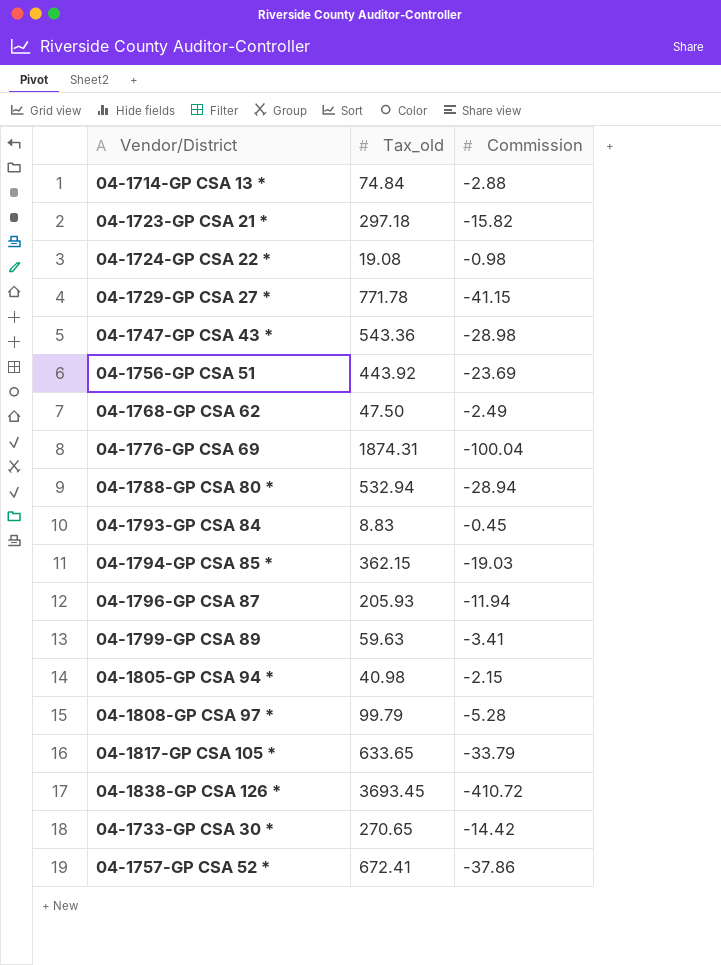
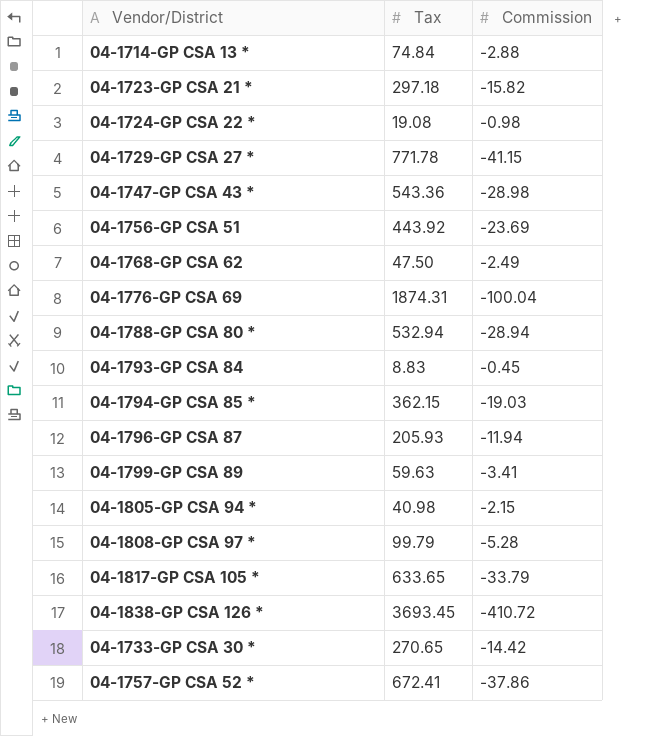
column name: Tax_old -> Tax

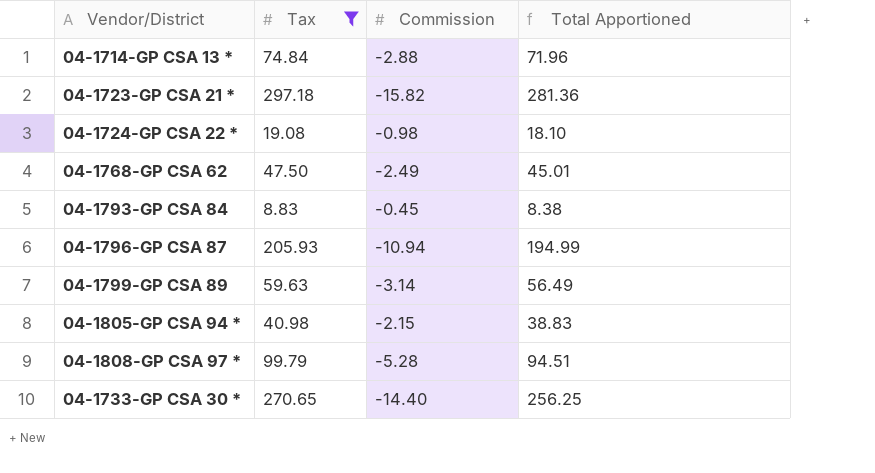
filter: none -> Tax <= 297.18
column Total Apportioned | formula: none -> [Tax] + [Commission]
04-1796-GP CSA 87 | Commission: -11.94 -> -10.94
04-1799-GP CSA 89 | Commission: -3.41 -> -3.14
04-1733-GP CSA 30 * | Commission: -14.42 -> -14.40

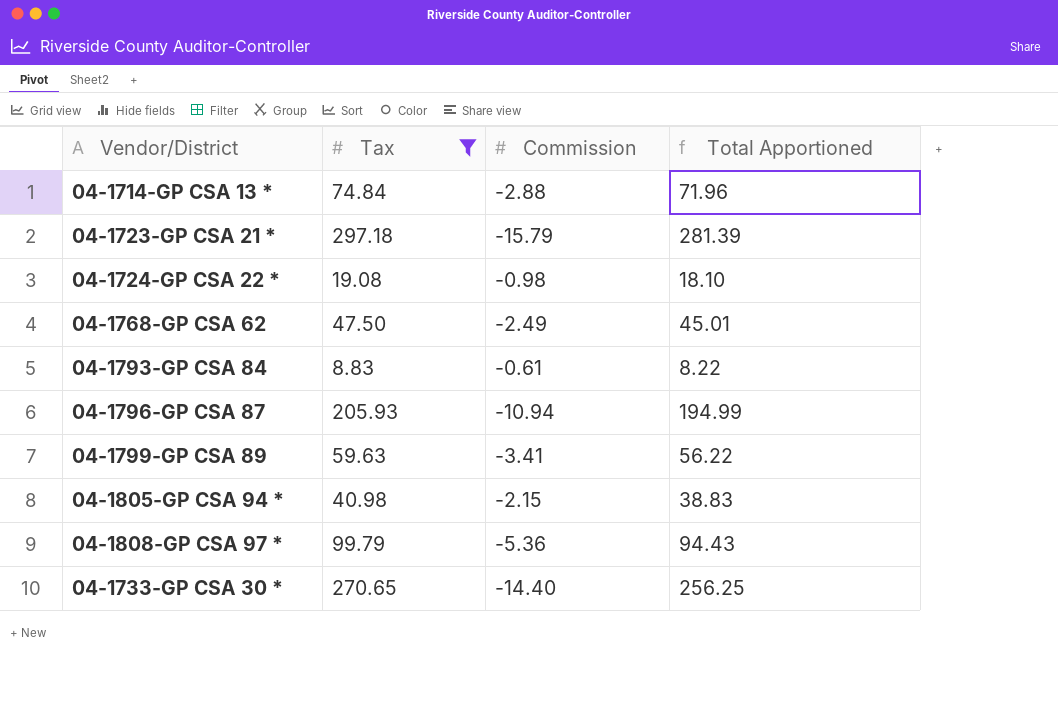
04-1723-GP CSA 21 * | Commission: -15.82 -> -15.79
04-1723-GP CSA 21 * | Total Apportioned: 281.36 -> 281.39
04-1793-GP CSA 84 | Commission: -0.45 -> -0.61
04-1793-GP CSA 84 | Total Apportioned: 8.38 -> 8.22
04-1799-GP CSA 89 | Commission: -3.14 -> -3.41
04-1799-GP CSA 89 | Total Apportioned: 56.49 -> 56.22
04-1808-GP CSA 97 * | Commission: -5.28 -> -5.36
04-1808-GP CSA 97 * | Total Apportioned: 94.51 -> 94.43

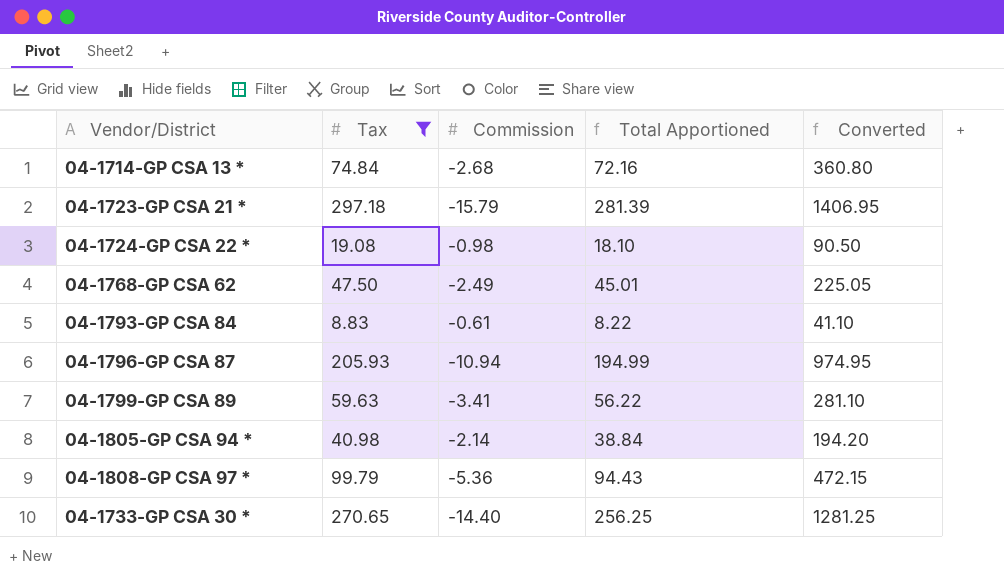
column Converted | formula: none -> [Total Apportioned] * 5
04-1714-GP CSA 13 * | Commission: -2.88 -> -2.68
04-1714-GP CSA 13 * | Total Apportioned: 71.96 -> 72.16
04-1805-GP CSA 94 * | Commission: -2.15 -> -2.14
04-1805-GP CSA 94 * | Total Apportioned: 38.83 -> 38.84

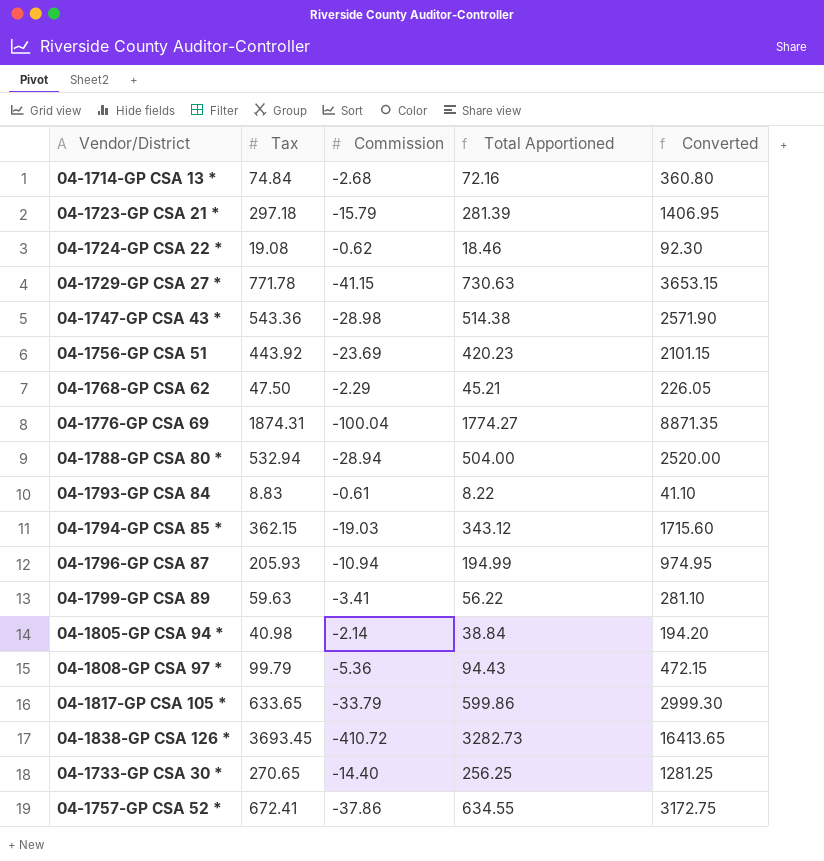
filter: Tax <= 297.18 -> none
04-1724-GP CSA 22 * | Commission: -0.98 -> -0.62
04-1724-GP CSA 22 * | Total Apportioned: 18.10 -> 18.46
04-1724-GP CSA 22 * | Converted: 90.50 -> 92.30
04-1768-GP CSA 62 | Commission: -2.49 -> -2.29
04-1768-GP CSA 62 | Total Apportioned: 45.01 -> 45.21
04-1768-GP CSA 62 | Converted: 225.05 -> 226.05

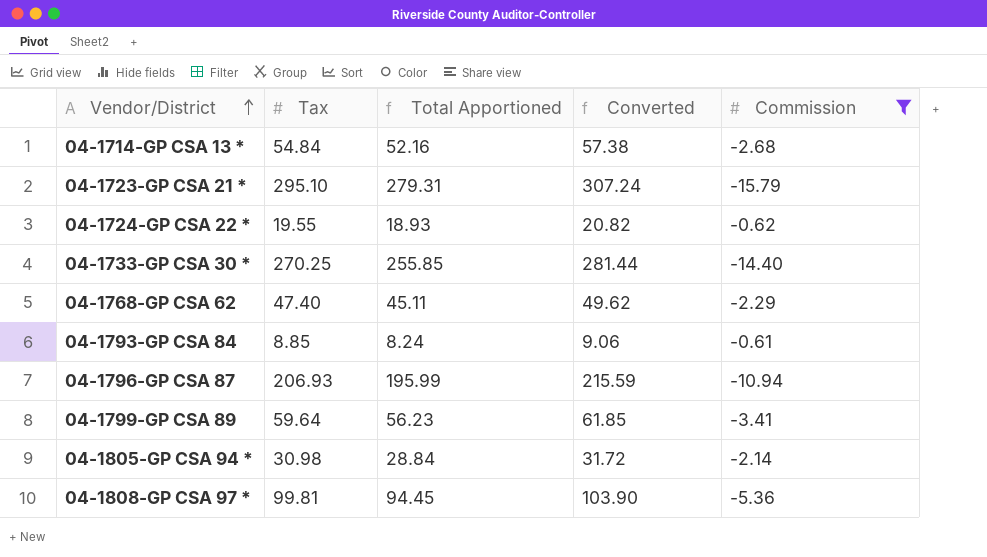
filter: none -> Commission >= -15.79
row order: none -> Vendor/District ascending
column Converted | formula: [Total Apportioned] * 5 -> [Total Apportioned] * 1.1
column Commission | position: 3 -> 5
04-1714-GP CSA 13 * | Tax: 74.84 -> 54.84
04-1714-GP CSA 13 * | Total Apportioned: 72.16 -> 52.16
04-1723-GP CSA 21 * | Tax: 297.18 -> 295.10
04-1723-GP CSA 21 * | Total Apportioned: 281.39 -> 279.31
04-1724-GP CSA 22 * | Tax: 19.08 -> 19.55
04-1724-GP CSA 22 * | Total Apportioned: 18.46 -> 18.93
04-1733-GP CSA 30 * | Tax: 270.65 -> 270.25
04-1733-GP CSA 30 * | Total Apportioned: 256.25 -> 255.85
04-1768-GP CSA 62 | Tax: 47.50 -> 47.40
04-1768-GP CSA 62 | Total Apportioned: 45.21 -> 45.11
04-1793-GP CSA 84 | Tax: 8.83 -> 8.85
04-1793-GP CSA 84 | Total Apportioned: 8.22 -> 8.24
04-1796-GP CSA 87 | Tax: 205.93 -> 206.93
04-1796-GP CSA 87 | Total Apportioned: 194.99 -> 195.99
04-1799-GP CSA 89 | Tax: 59.63 -> 59.64
04-1799-GP CSA 89 | Total Apportioned: 56.22 -> 56.23
04-1805-GP CSA 94 * | Tax: 40.98 -> 30.98
04-1805-GP CSA 94 * | Total Apportioned: 38.84 -> 28.84
04-1808-GP CSA 97 * | Tax: 99.79 -> 99.81
04-1808-GP CSA 97 * | Total Apportioned: 94.43 -> 94.45

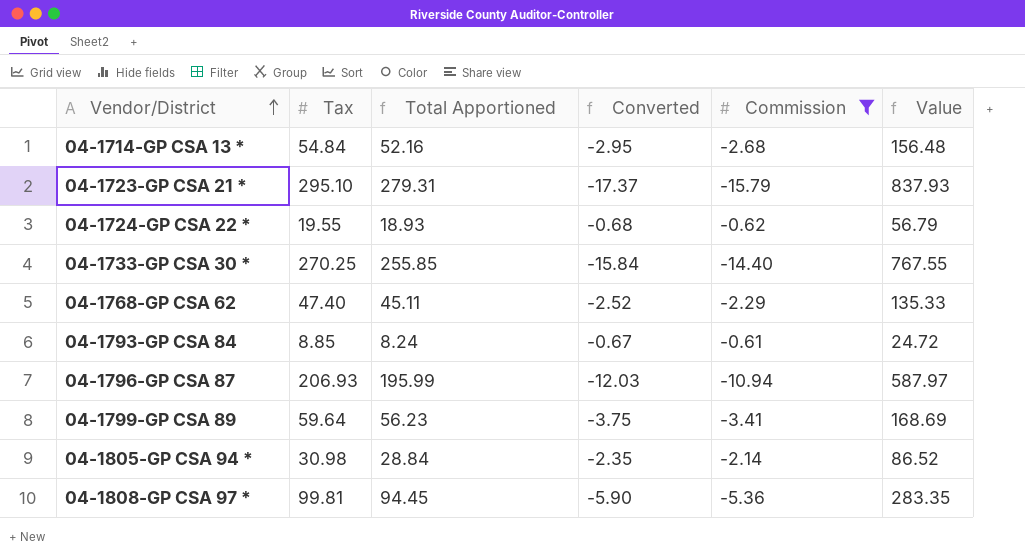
column Converted | formula: [Total Apportioned] * 1.1 -> [Commission] * 1.1
column Value | formula: none -> [Total Apportioned] * 3

